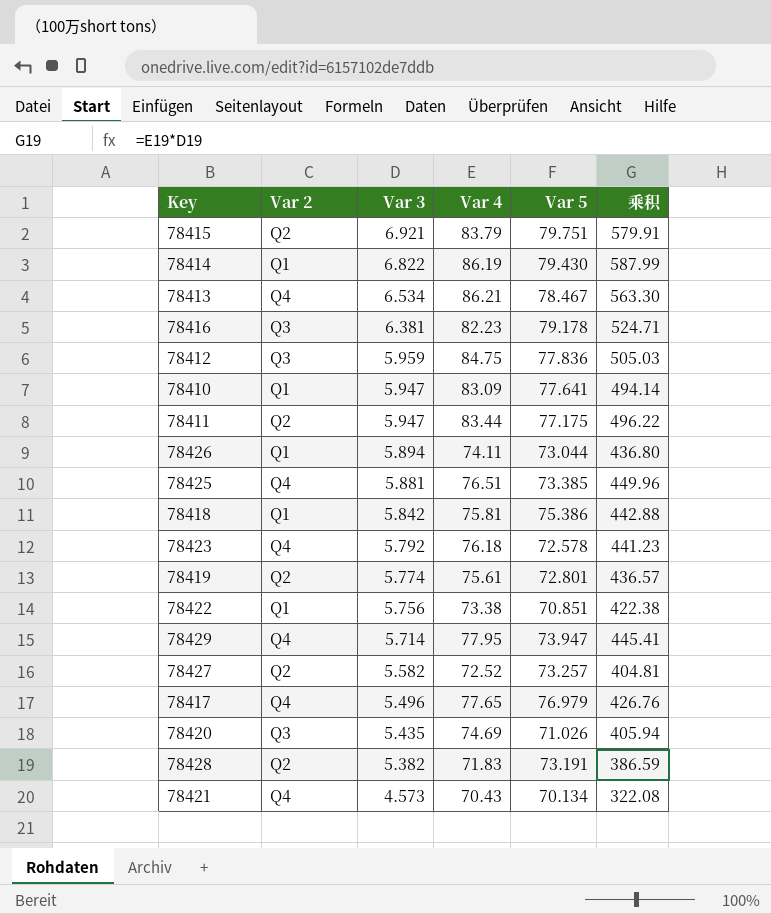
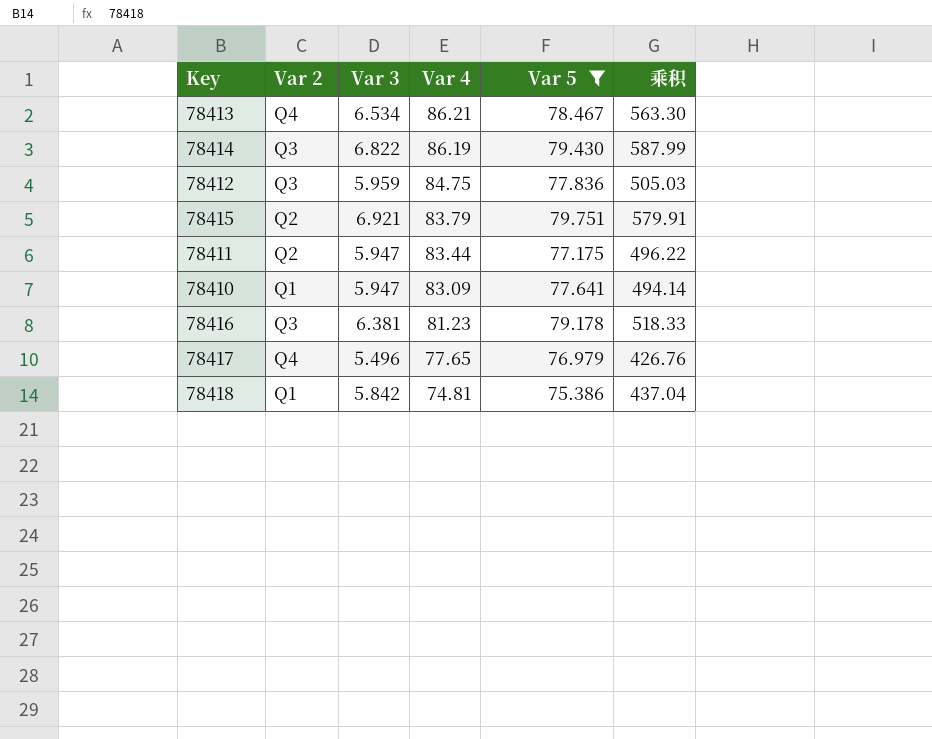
filter: none -> Var 5 >= 75.386
row order: Var 3 descending -> Var 4 descending
78414 | Var 2: Q1 -> Q3
78416 | Var 4: 82.23 -> 81.23
78416 | 乘积: 524.71 -> 518.33
78418 | Var 4: 75.81 -> 74.81
78418 | 乘积: 442.88 -> 437.04

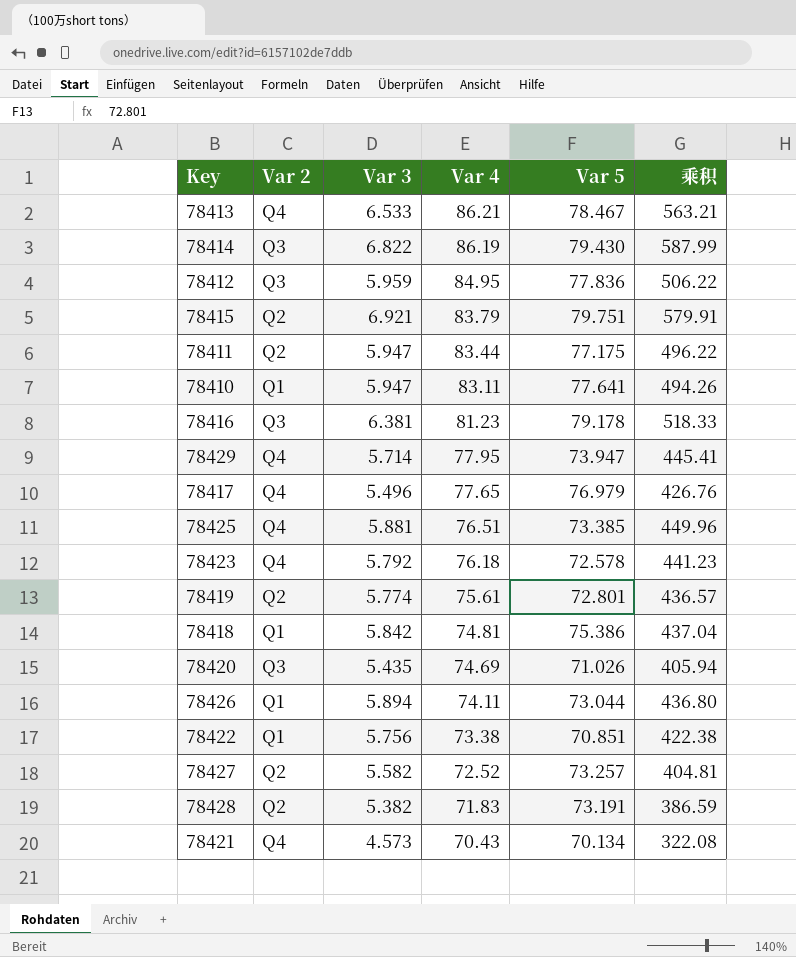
filter: Var 5 >= 75.386 -> none
78413 | Var 3: 6.534 -> 6.533
78413 | 乘积: 563.30 -> 563.21
78412 | Var 4: 84.75 -> 84.95
78412 | 乘积: 505.03 -> 506.22
78410 | Var 4: 83.09 -> 83.11
78410 | 乘积: 494.14 -> 494.26

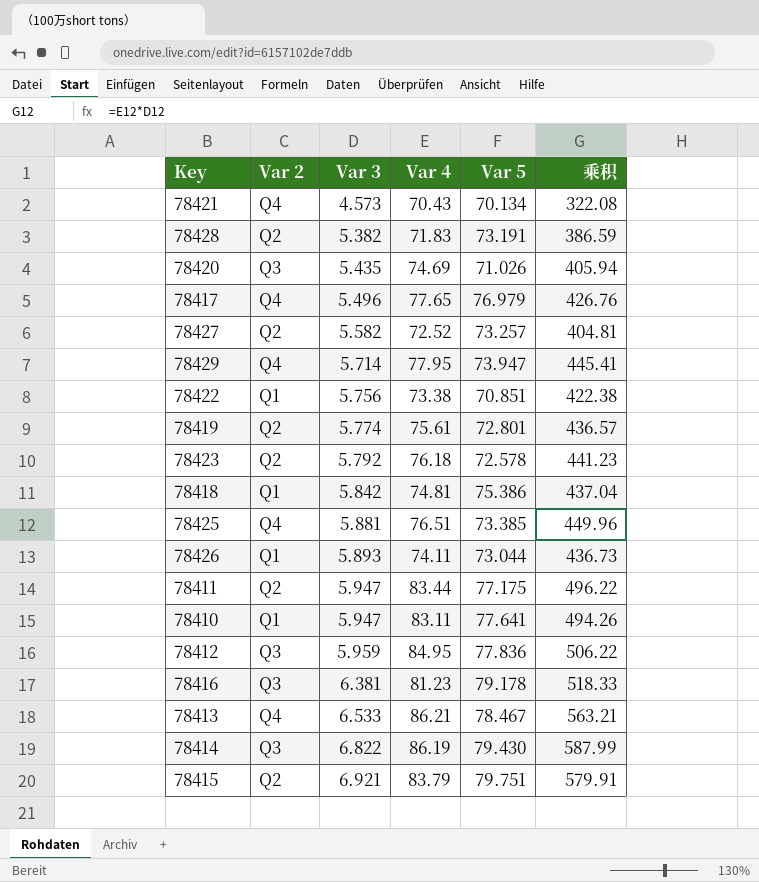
row order: Var 4 descending -> Var 3 ascending
78423 | Var 2: Q4 -> Q2
78426 | Var 3: 5.894 -> 5.893
78426 | 乘积: 436.80 -> 436.73

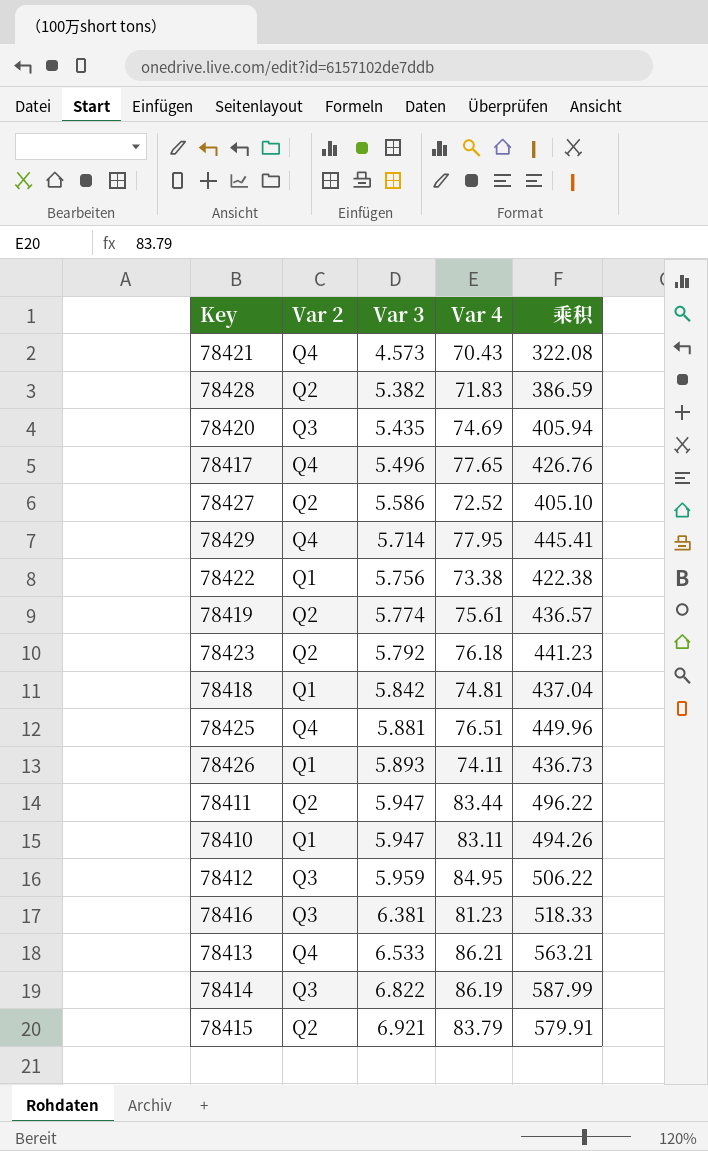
column Var 5 | position: 5 -> none
78427 | Var 3: 5.582 -> 5.586
78427 | 乘积: 404.81 -> 405.10

